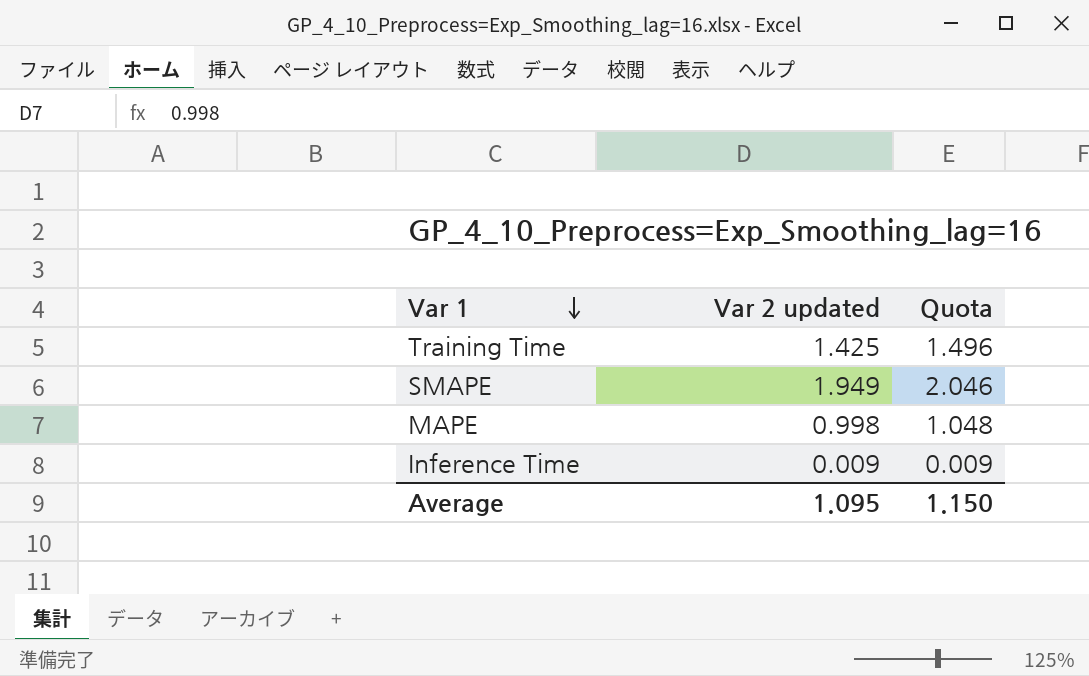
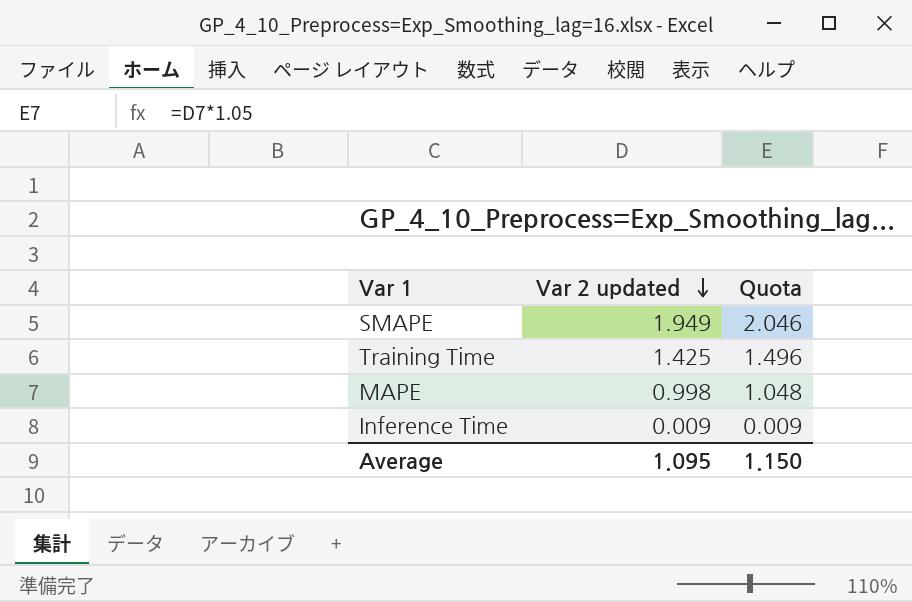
row order: Var 1 descending -> Var 2 updated descending

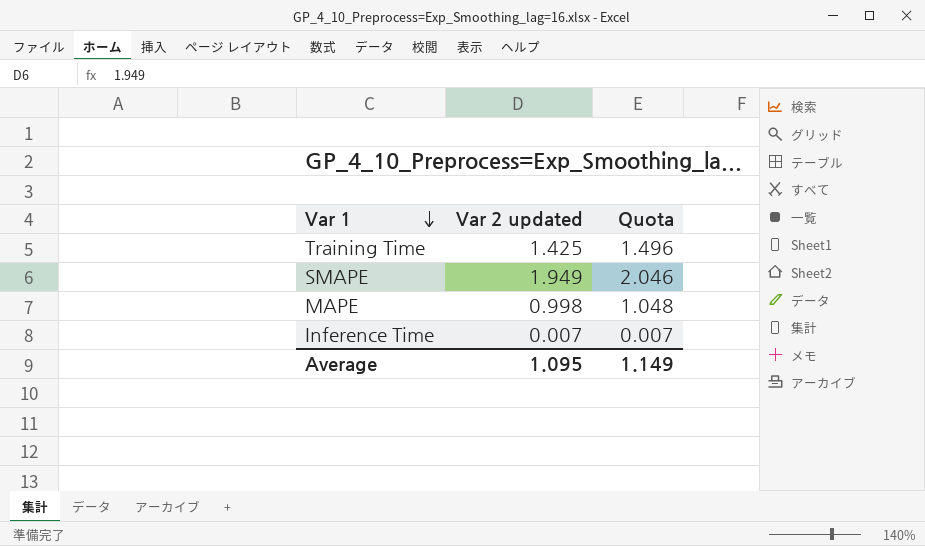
row order: Var 2 updated descending -> Var 1 descending
Inference Time | Var 2 updated: 0.009 -> 0.007
Inference Time | Quota: 0.009 -> 0.007
Average | Quota: 1.150 -> 1.149

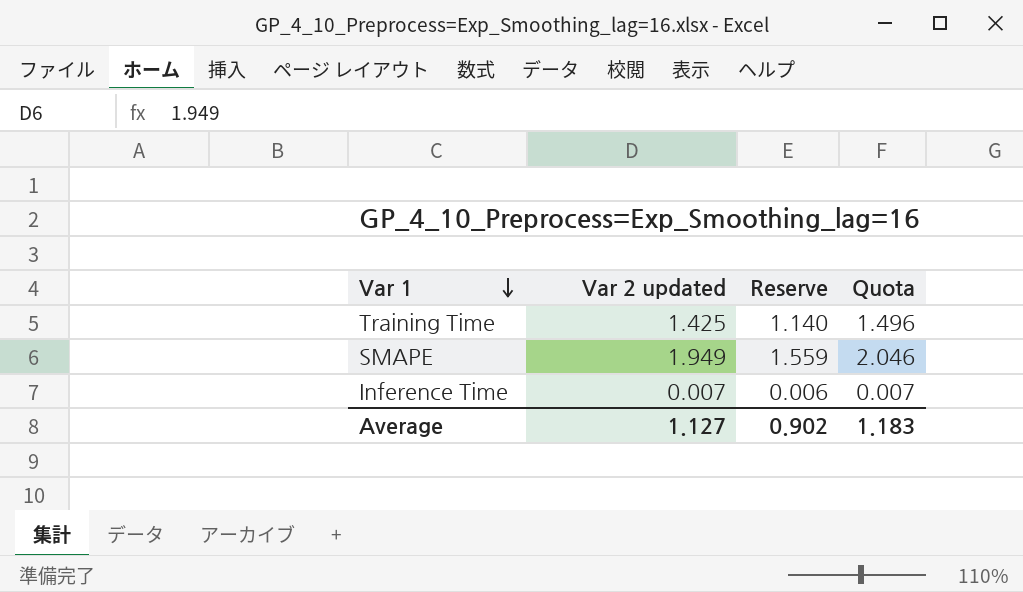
column Reserve | formula: none -> [Var 2 updated] * 0.8
row MAPE: 0.998 | 1.048 -> none
Average | Var 2 updated: 1.095 -> 1.127
Average | Quota: 1.149 -> 1.183

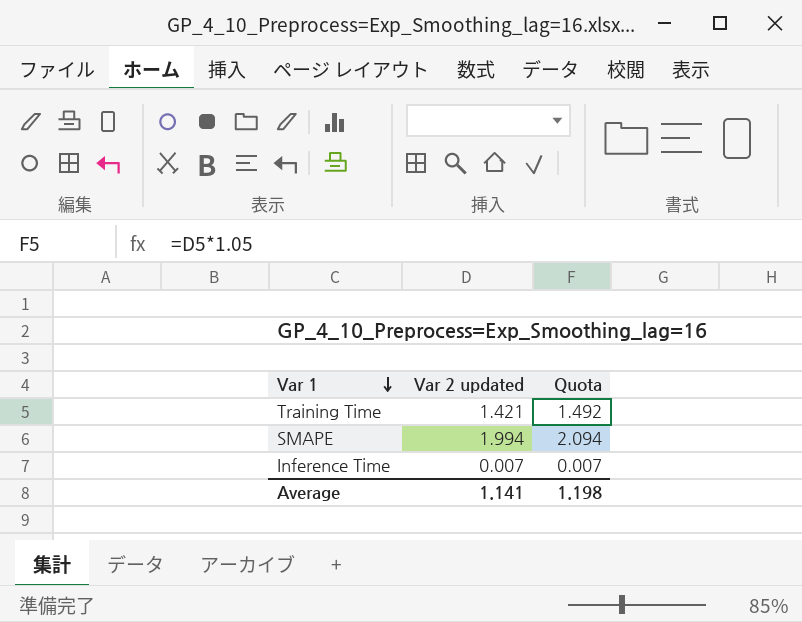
column Reserve | formula: [Var 2 updated] * 0.8 -> none
Training Time | Var 2 updated: 1.425 -> 1.421
Training Time | Quota: 1.496 -> 1.492
SMAPE | Var 2 updated: 1.949 -> 1.994
SMAPE | Quota: 2.046 -> 2.094
Average | Var 2 updated: 1.127 -> 1.141
Average | Quota: 1.183 -> 1.198

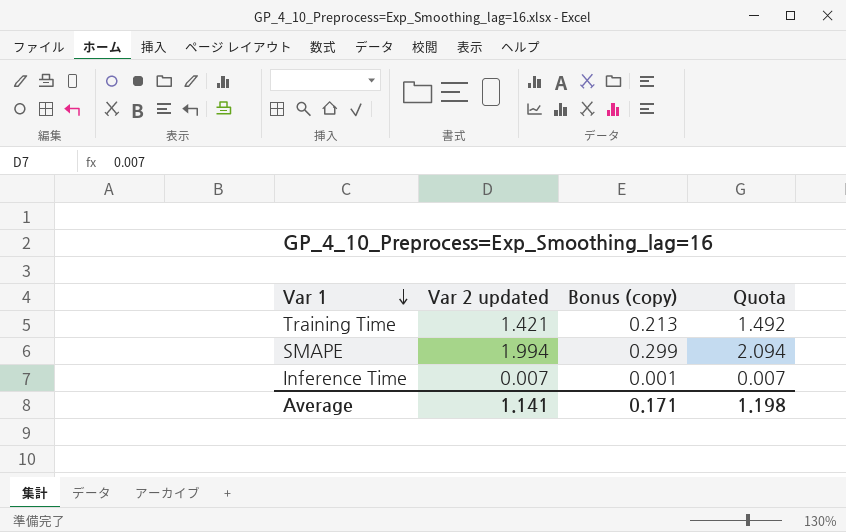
column Bonus (copy) | formula: none -> [Var 2 updated] * 0.15

